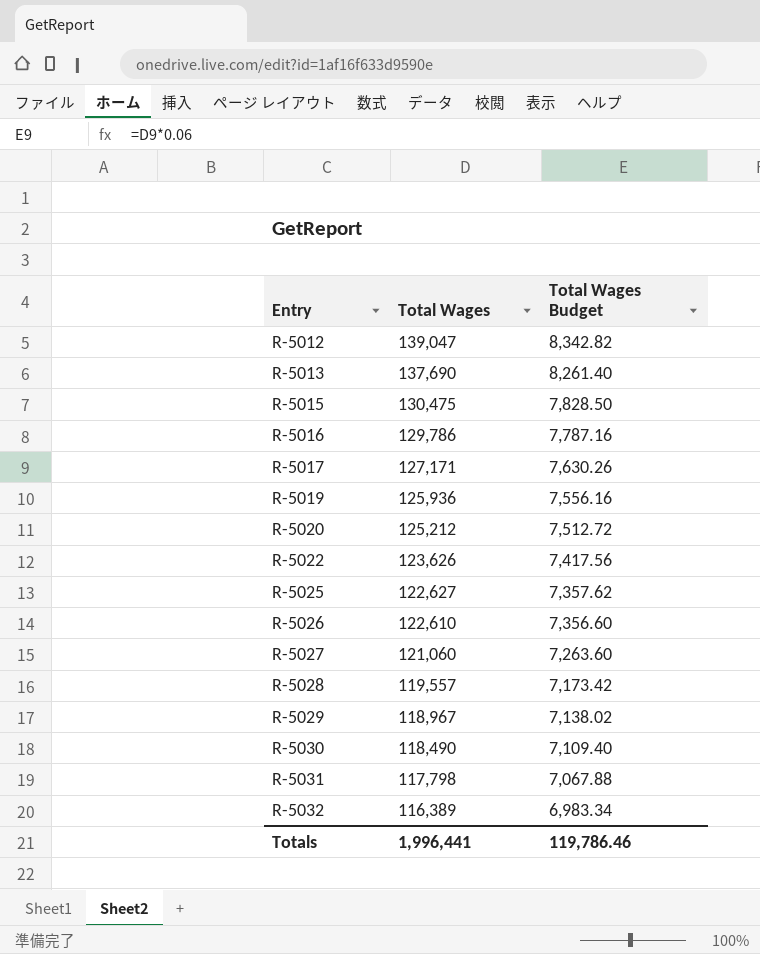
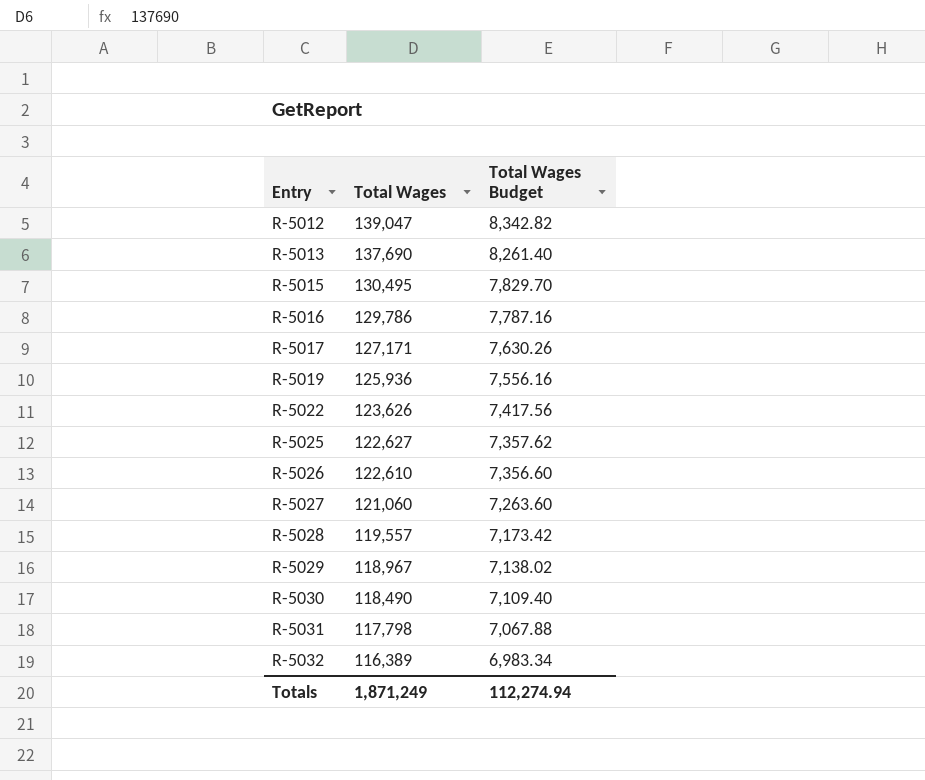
row R-5020: 125,212 | 7,512.72 -> none
R-5015 | Total Wages: 130,475 -> 130,495
R-5015 | Total Wages Budget: 7,828.50 -> 7,829.70
Totals | Total Wages: 1,996,441 -> 1,871,249
Totals | Total Wages Budget: 119,786.46 -> 112,274.94

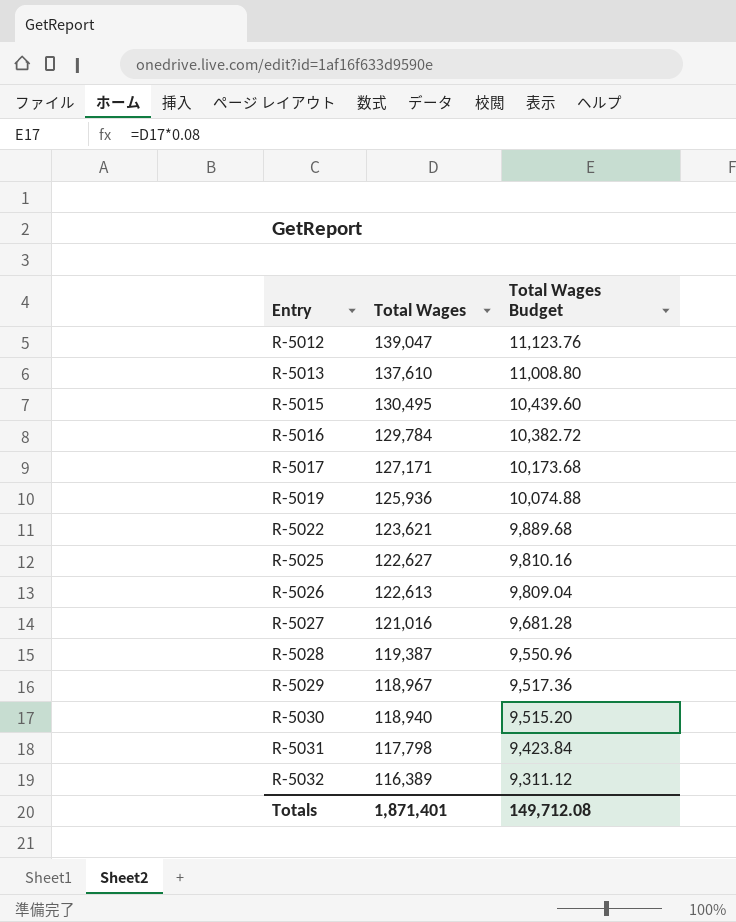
column Total Wages Budget | formula: [Total Wages] * 0.06 -> [Total Wages] * 0.08
R-5013 | Total Wages: 137,690 -> 137,610
R-5016 | Total Wages: 129,786 -> 129,784
R-5022 | Total Wages: 123,626 -> 123,621
R-5026 | Total Wages: 122,610 -> 122,613
R-5027 | Total Wages: 121,060 -> 121,016
R-5028 | Total Wages: 119,557 -> 119,387
R-5030 | Total Wages: 118,490 -> 118,940
Totals | Total Wages: 1,871,249 -> 1,871,401
Totals | Total Wages Budget: 112,274.94 -> 149,712.08

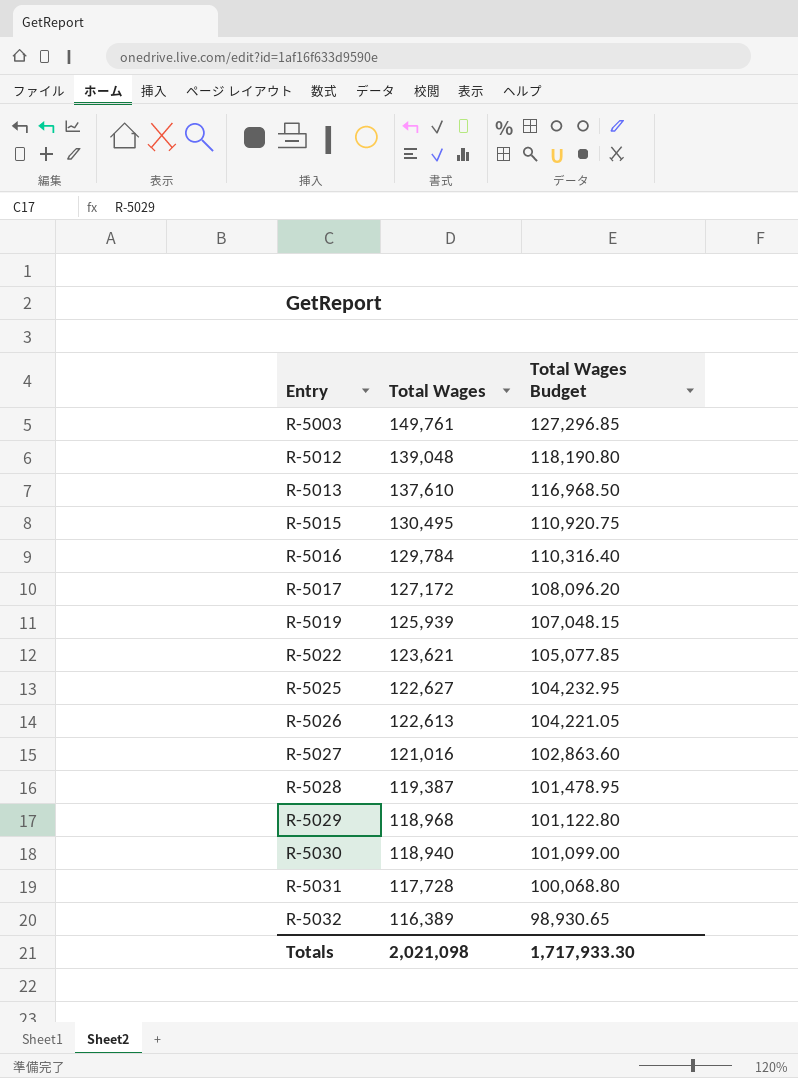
column Total Wages Budget | formula: [Total Wages] * 0.08 -> [Total Wages] * 0.85
row R-5003: none -> 149,761 | 127,296.85
R-5012 | Total Wages: 139,047 -> 139,048
R-5017 | Total Wages: 127,171 -> 127,172
R-5019 | Total Wages: 125,936 -> 125,939
R-5029 | Total Wages: 118,967 -> 118,968
R-5031 | Total Wages: 117,798 -> 117,728
Totals | Total Wages: 1,871,401 -> 2,021,098
Totals | Total Wages Budget: 149,712.08 -> 1,717,933.30

